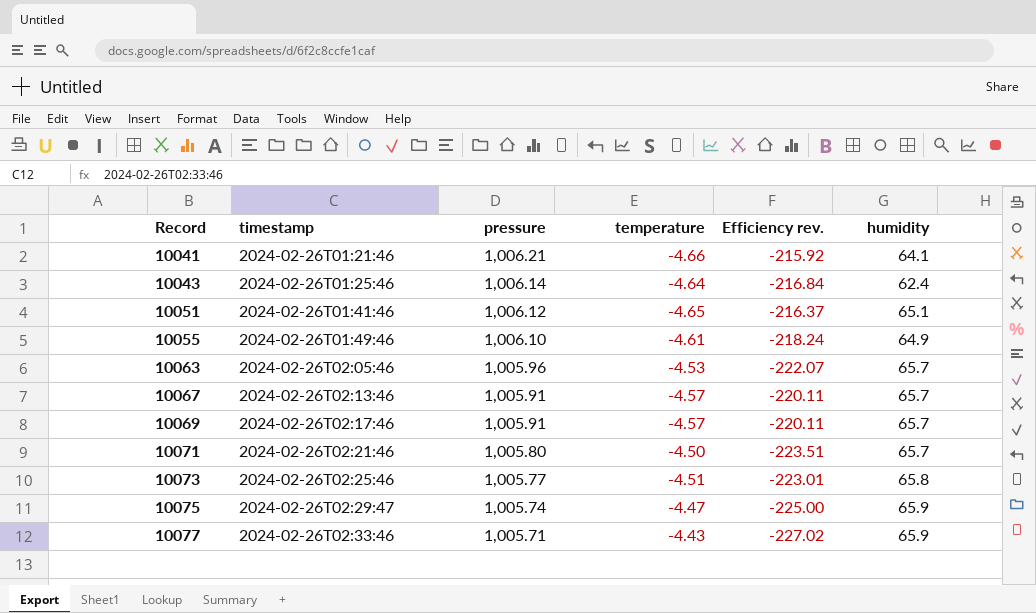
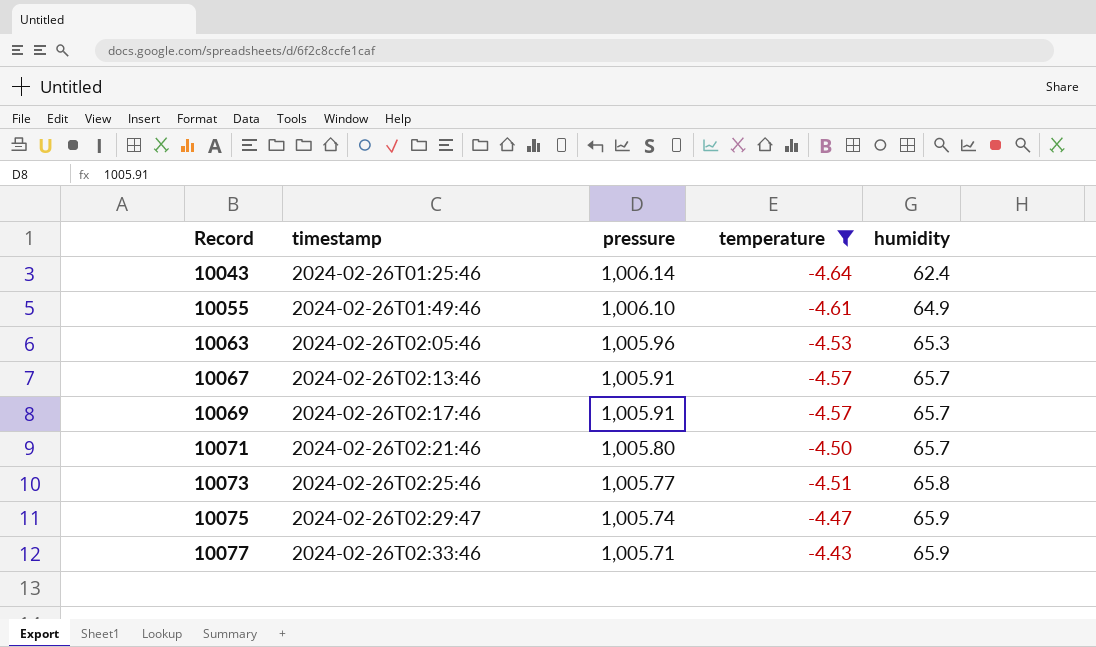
filter: none -> temperature >= -4.64
column Efficiency rev. | formula: [pressure] / [temperature] -> none
10063 | humidity: 65.7 -> 65.3

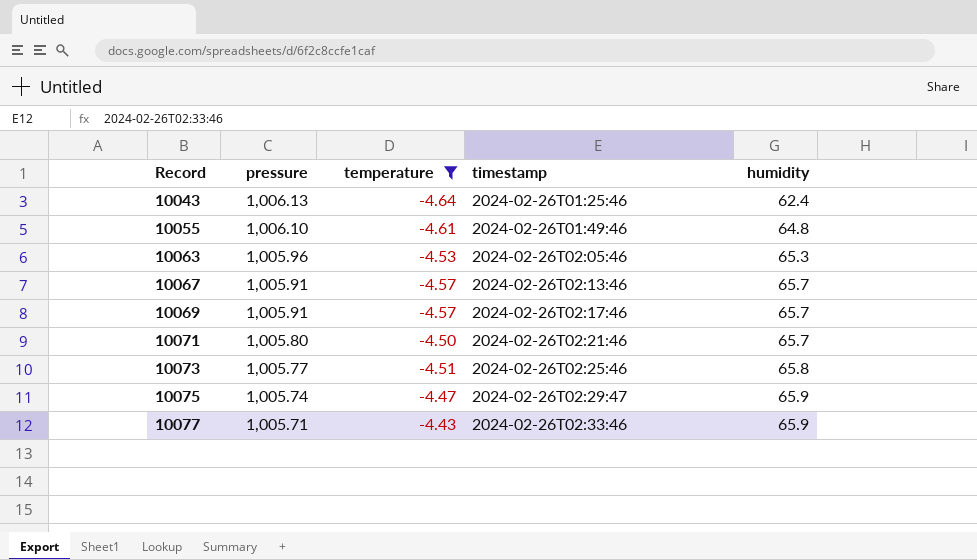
column timestamp | position: 2 -> 4
10043 | pressure: 1,006.14 -> 1,006.13
10055 | humidity: 64.9 -> 64.8

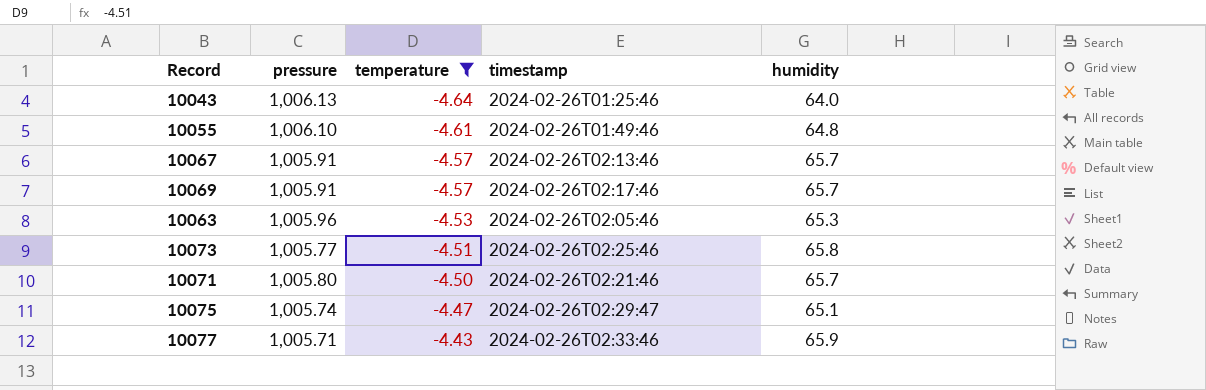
row order: Record ascending -> temperature ascending
10043 | humidity: 62.4 -> 64.0
10075 | humidity: 65.9 -> 65.1

